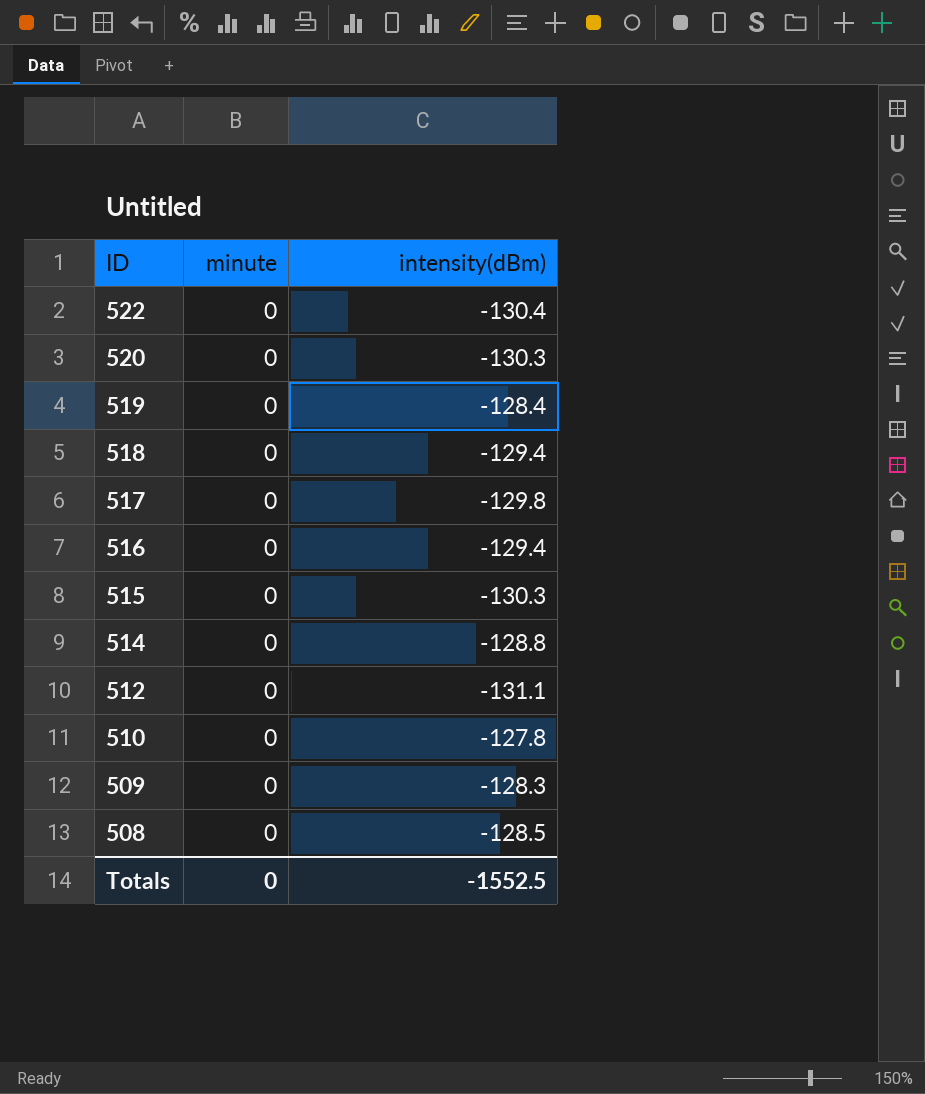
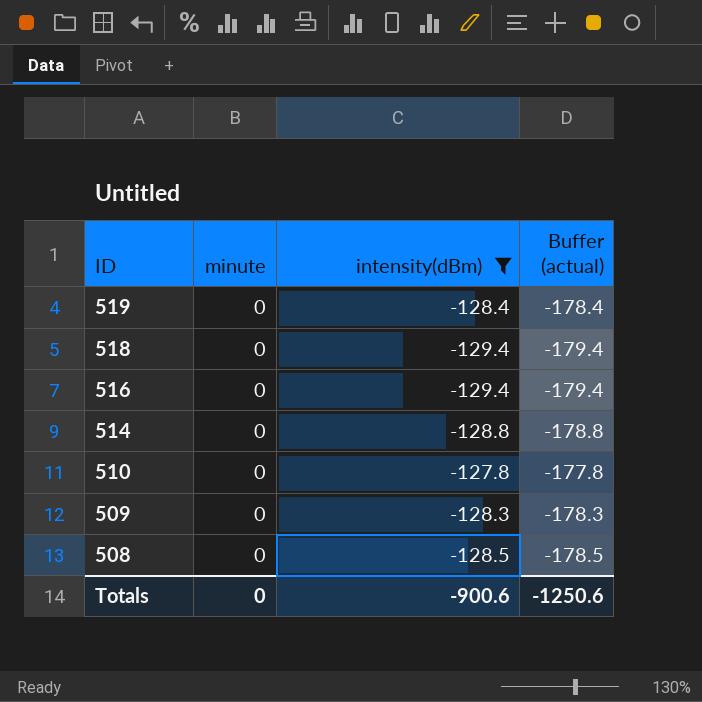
filter: none -> intensity(dBm) >= -129.4
column Buffer (actual) | formula: none -> [intensity(dBm)] - 50
Totals | intensity(dBm): -1552.5 -> -900.6

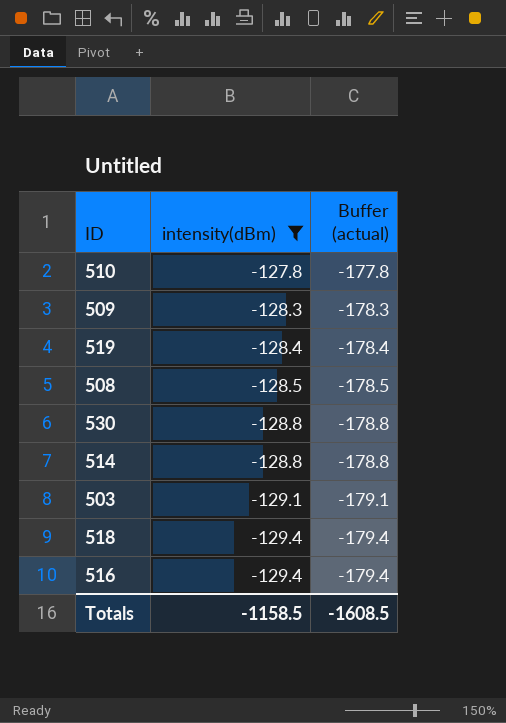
row order: ID descending -> intensity(dBm) descending
column minute | position: 2 -> none
row 530: none -> -128.8 | -178.8
row 503: none -> -129.1 | -179.1
Totals | intensity(dBm): -900.6 -> -1158.5
Totals | Buffer (actual): -1250.6 -> -1608.5

